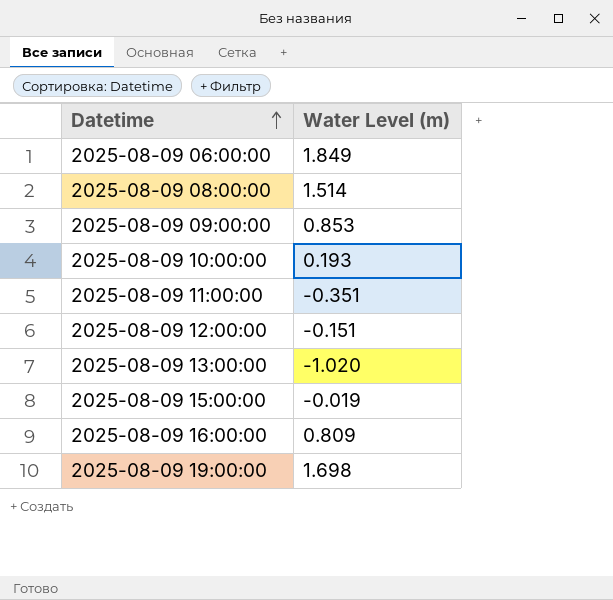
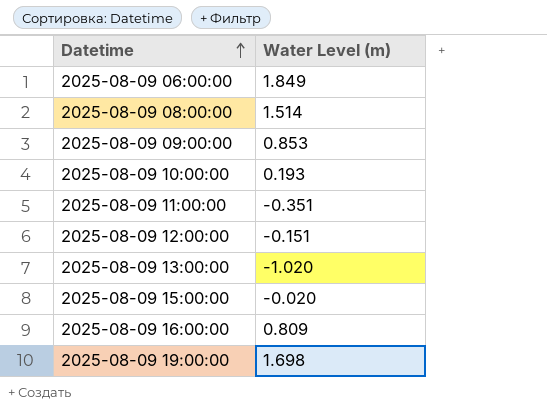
2025-08-09 15:00:00 | Water Level (m): -0.019 -> -0.020

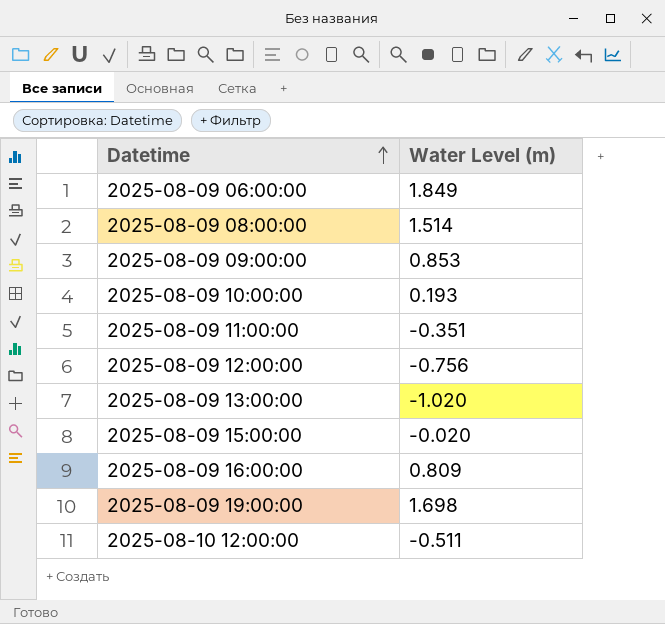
2025-08-09 12:00:00 | Water Level (m): -0.151 -> -0.756
row 2025-08-10 12:00:00: none -> -0.511

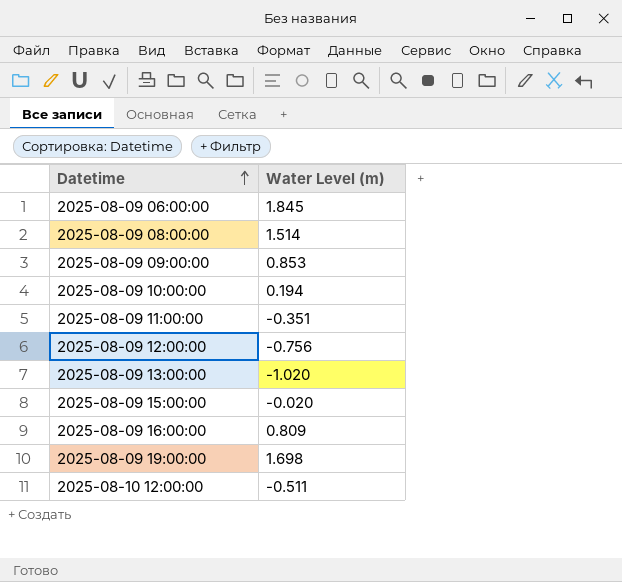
2025-08-09 06:00:00 | Water Level (m): 1.849 -> 1.845
2025-08-09 10:00:00 | Water Level (m): 0.193 -> 0.194

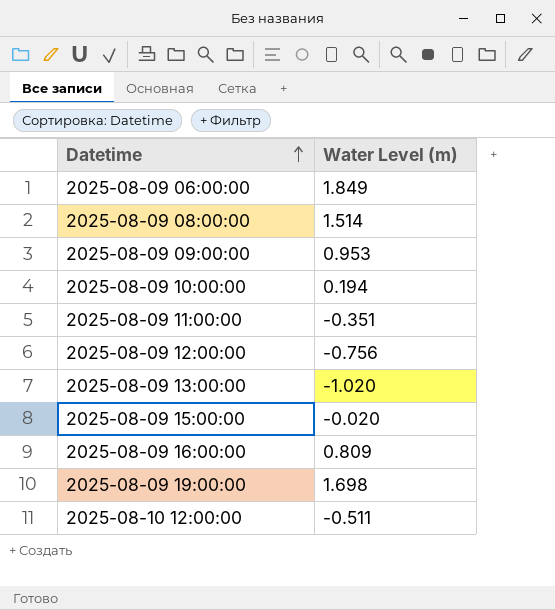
2025-08-09 06:00:00 | Water Level (m): 1.845 -> 1.849
2025-08-09 09:00:00 | Water Level (m): 0.853 -> 0.953

